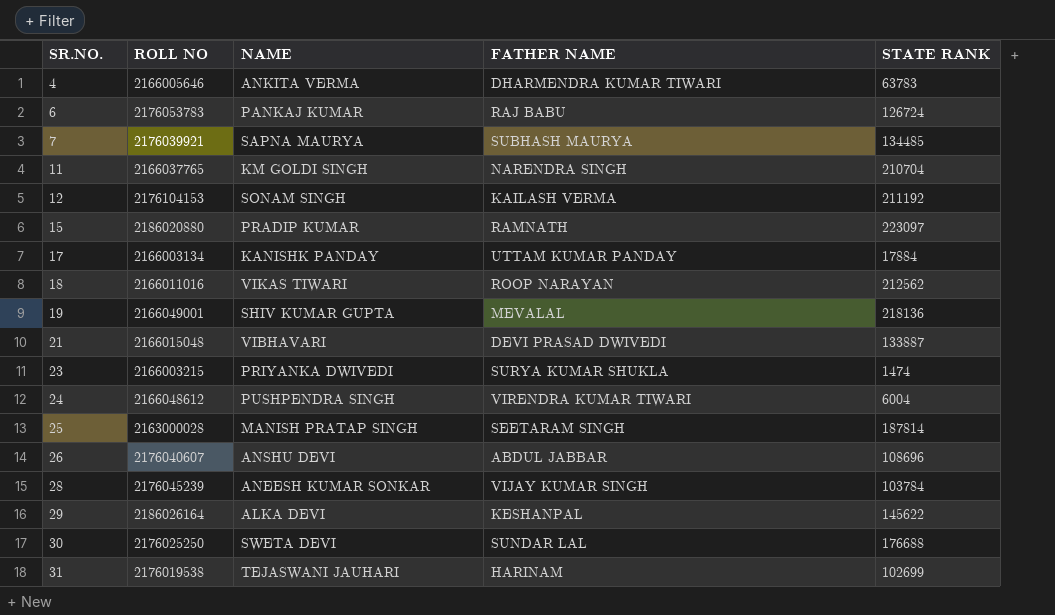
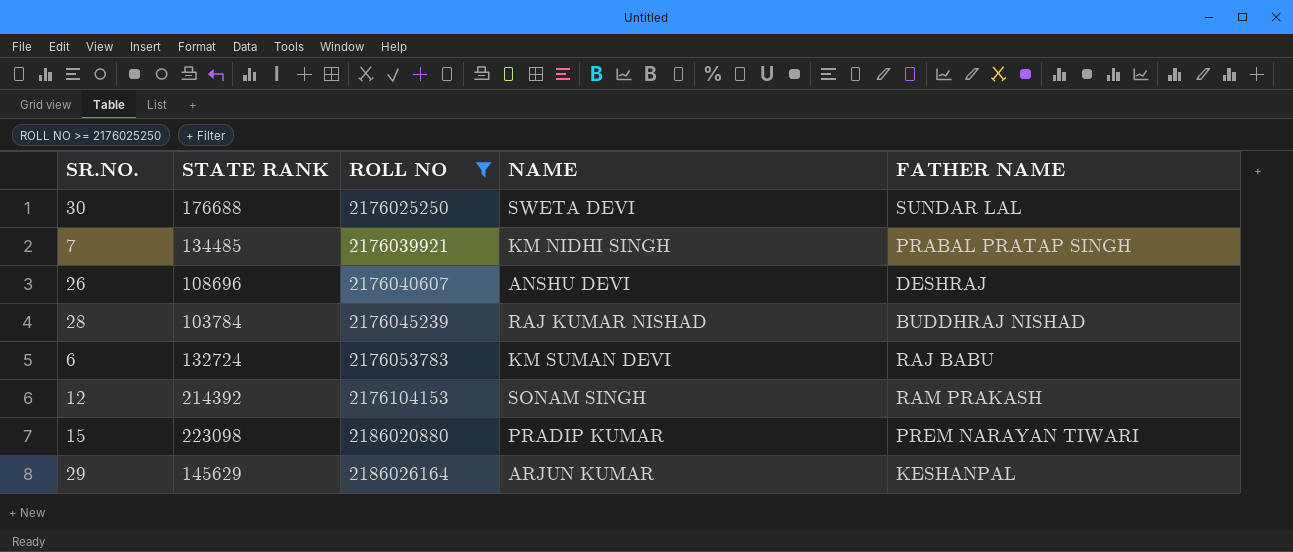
filter: none -> ROLL NO >= 2176025250
row order: SR.NO. ascending -> ROLL NO ascending
column STATE RANK | position: 5 -> 2
7 | NAME: SAPNA MAURYA -> KM NIDHI SINGH
7 | FATHER NAME: SUBHASH MAURYA -> PRABAL PRATAP SINGH
26 | FATHER NAME: ABDUL JABBAR -> DESHRAJ
28 | NAME: ANEESH KUMAR SONKAR -> RAJ KUMAR NISHAD
28 | FATHER NAME: VIJAY KUMAR SINGH -> BUDDHRAJ NISHAD
6 | STATE RANK: 126724 -> 132724
6 | NAME: PANKAJ KUMAR -> KM SUMAN DEVI
12 | STATE RANK: 211192 -> 214392
12 | FATHER NAME: KAILASH VERMA -> RAM PRAKASH
15 | STATE RANK: 223097 -> 223098
15 | FATHER NAME: RAMNATH -> PREM NARAYAN TIWARI
29 | STATE RANK: 145622 -> 145629
29 | NAME: ALKA DEVI -> ARJUN KUMAR

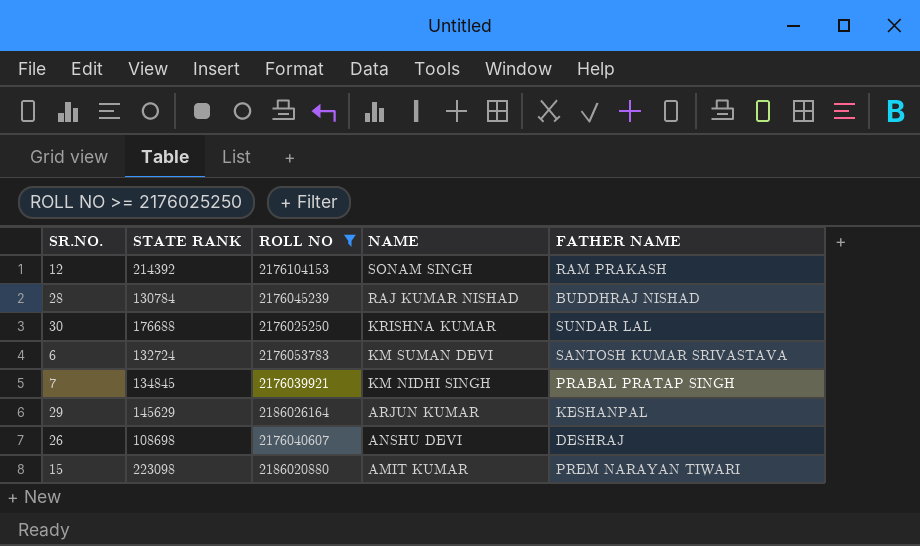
row order: ROLL NO ascending -> NAME descending
28 | STATE RANK: 103784 -> 130784
30 | NAME: SWETA DEVI -> KRISHNA KUMAR
6 | FATHER NAME: RAJ BABU -> SANTOSH KUMAR SRIVASTAVA
7 | STATE RANK: 134485 -> 134845
26 | STATE RANK: 108696 -> 108698
15 | NAME: PRADIP KUMAR -> AMIT KUMAR

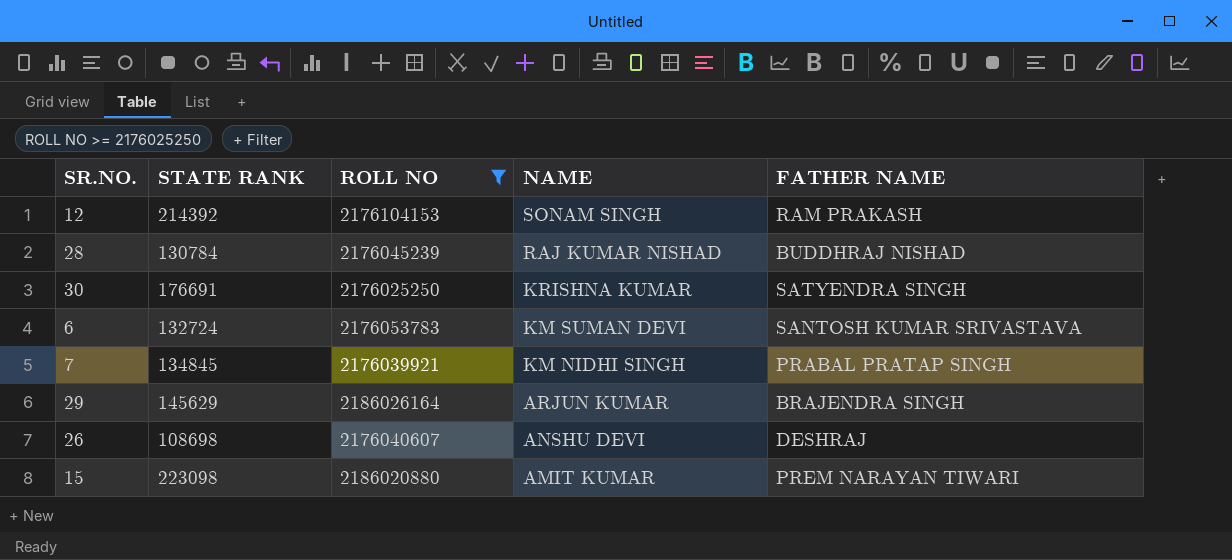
30 | STATE RANK: 176688 -> 176691
30 | FATHER NAME: SUNDAR LAL -> SATYENDRA SINGH
29 | FATHER NAME: KESHANPAL -> BRAJENDRA SINGH

